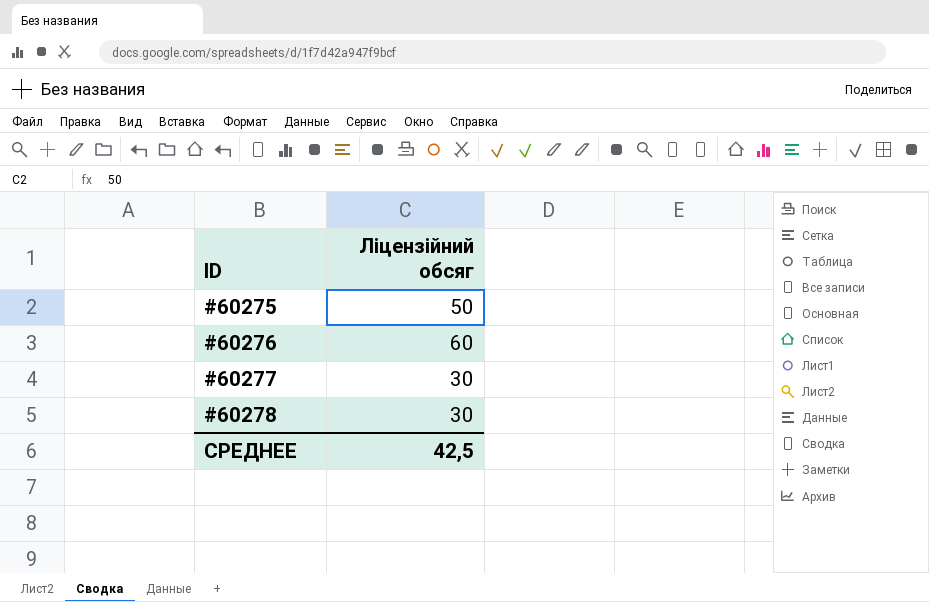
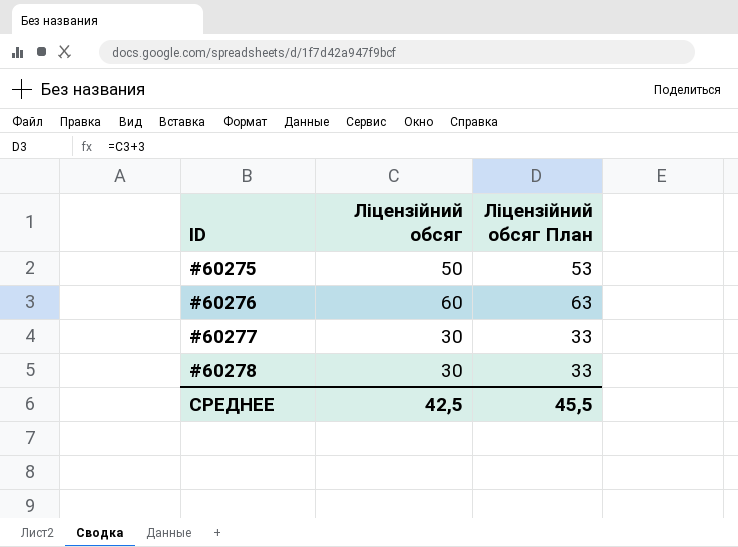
column Ліцензійний обсяг План | formula: none -> [Ліцензійний обсяг] + 3

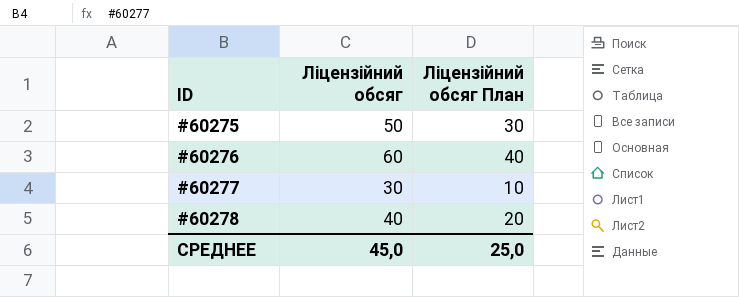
column Ліцензійний обсяг План | formula: [Ліцензійний обсяг] + 3 -> [Ліцензійний обсяг] - 20
#60278 | Ліцензійний обсяг: 30 -> 40
СРЕДНЕЕ | Ліцензійний обсяг: 42,5 -> 45,0
СРЕДНЕЕ | Ліцензійний обсяг План: 45,5 -> 25,0

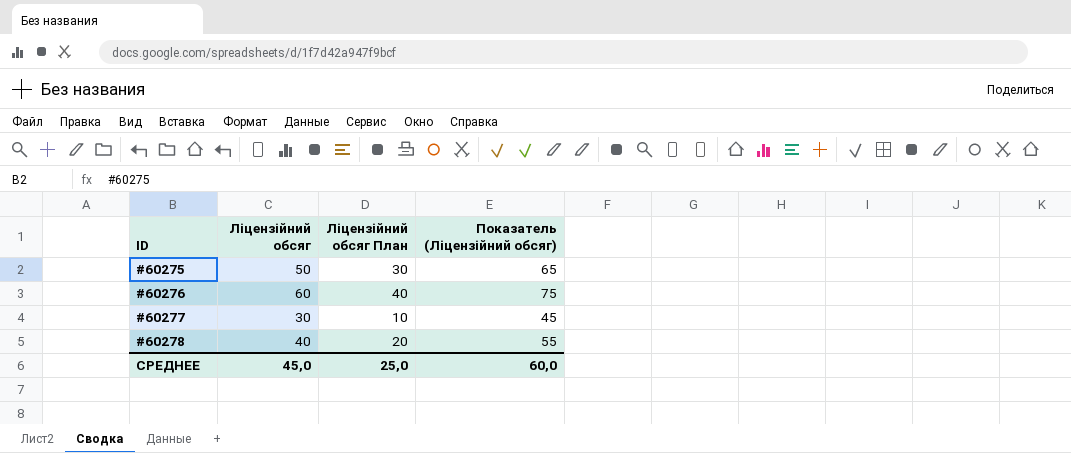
column Показатель (Ліцензійний обсяг) | formula: none -> [Ліцензійний обсяг] + 15

